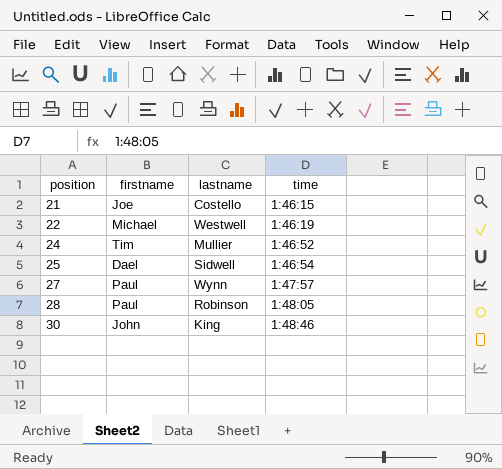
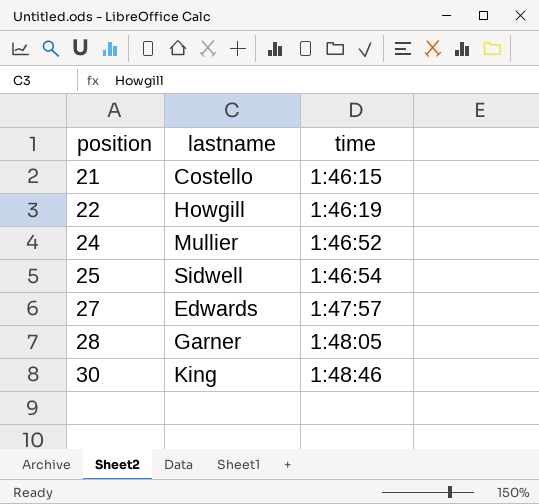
column firstname | position: 2 -> none
22 | lastname: Westwell -> Howgill
27 | lastname: Wynn -> Edwards
28 | lastname: Robinson -> Garner

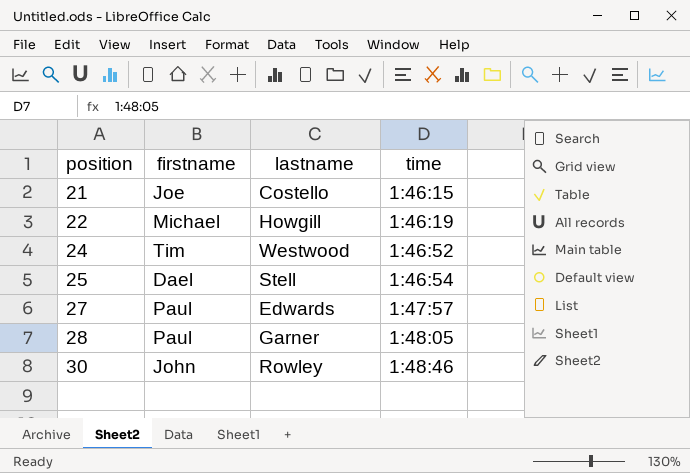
column firstname | position: none -> 2
24 | lastname: Mullier -> Westwood
25 | lastname: Sidwell -> Stell
30 | lastname: King -> Rowley

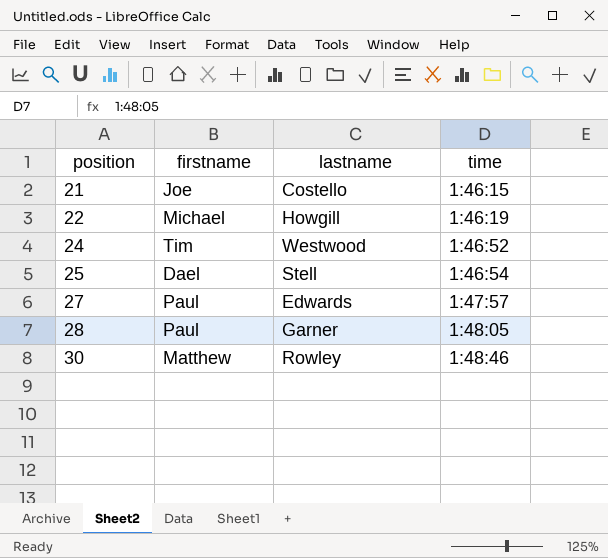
30 | firstname: John -> Matthew

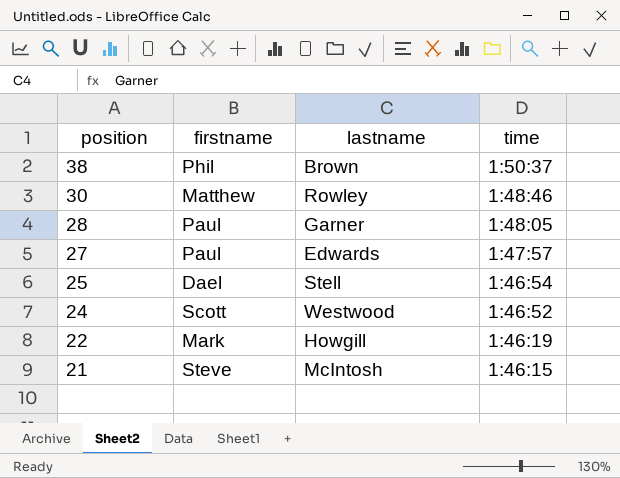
row order: position ascending -> position descending
row 38: none -> Phil | Brown | 1:50:37
24 | firstname: Tim -> Scott
22 | firstname: Michael -> Mark
21 | firstname: Joe -> Steve
21 | lastname: Costello -> McIntosh

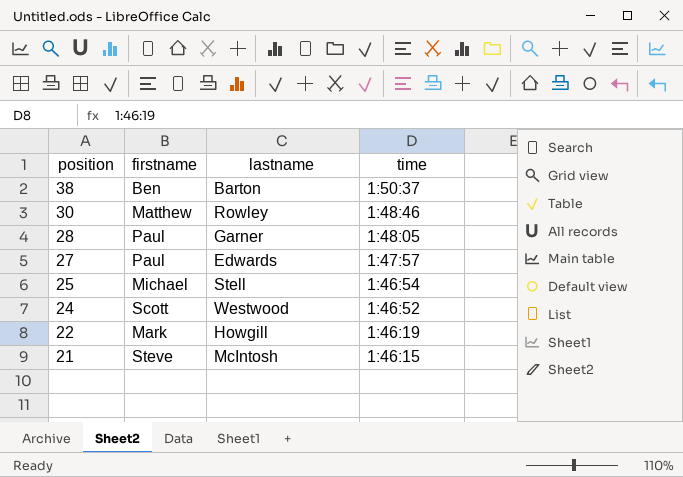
38 | firstname: Phil -> Ben
38 | lastname: Brown -> Barton
25 | firstname: Dael -> Michael

